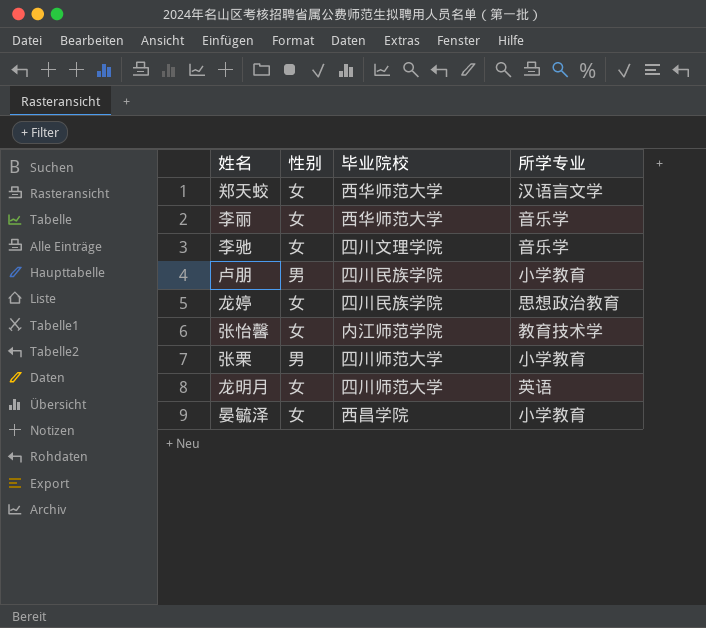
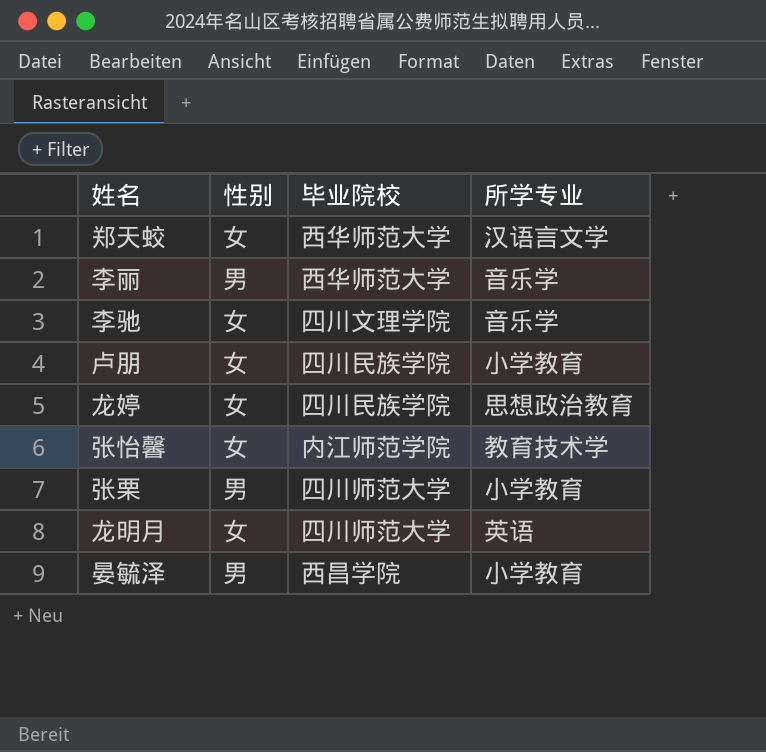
李丽 | 性别: 女 -> 男
卢朋 | 性别: 男 -> 女
晏毓泽 | 性别: 女 -> 男

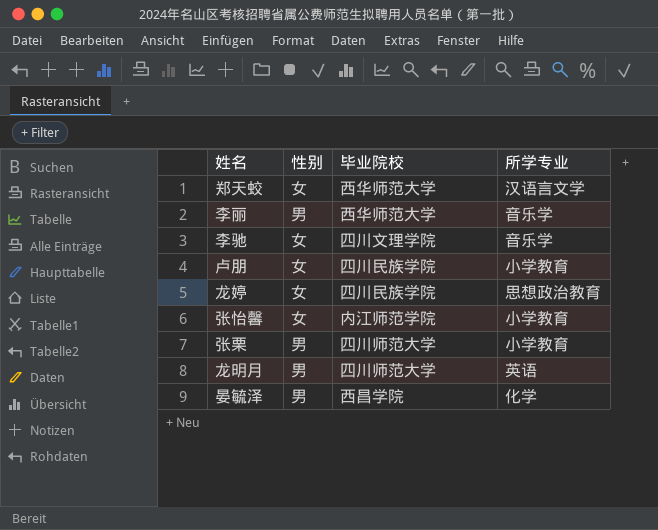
张怡馨 | 所学专业: 教育技术学 -> 小学教育
龙明月 | 性别: 女 -> 男
晏毓泽 | 所学专业: 小学教育 -> 化学

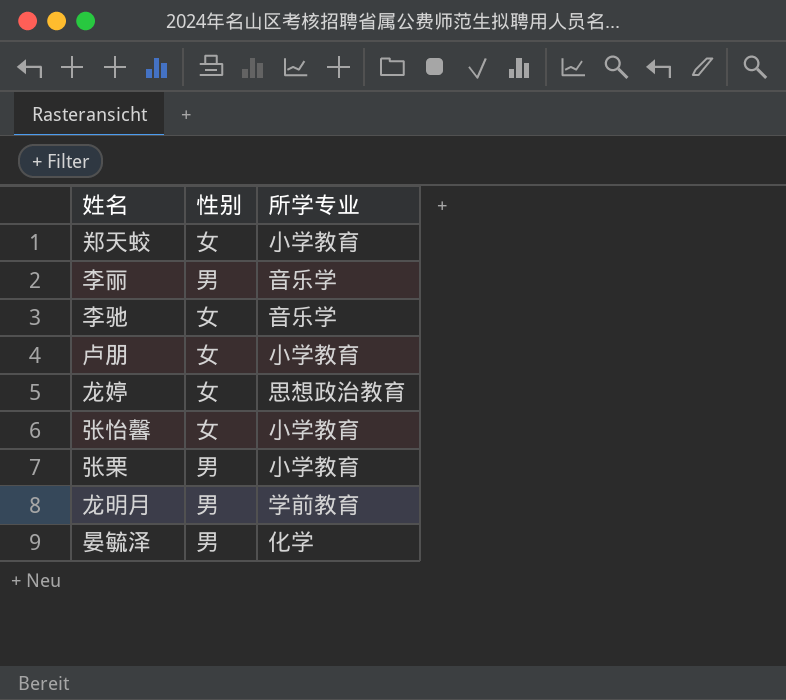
column 毕业院校 | position: 3 -> none
郑天蛟 | 所学专业: 汉语言文学 -> 小学教育
龙明月 | 所学专业: 英语 -> 学前教育

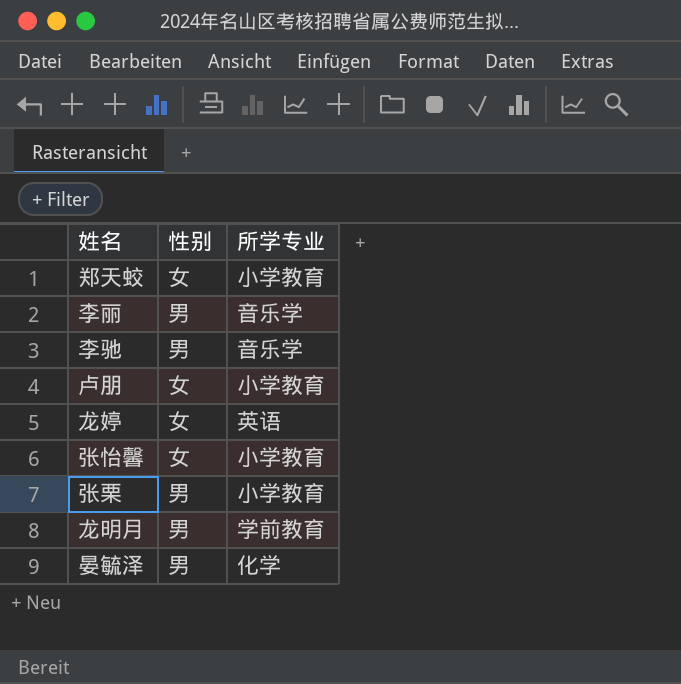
李驰 | 性别: 女 -> 男
龙婷 | 所学专业: 思想政治教育 -> 英语

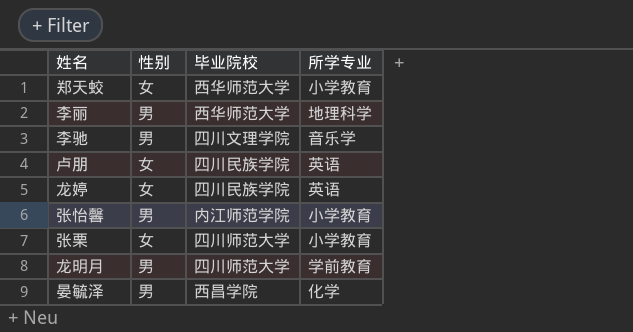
column 毕业院校 | position: none -> 3
李丽 | 所学专业: 音乐学 -> 地理科学
卢朋 | 所学专业: 小学教育 -> 英语
张怡馨 | 性别: 女 -> 男
张栗 | 性别: 男 -> 女

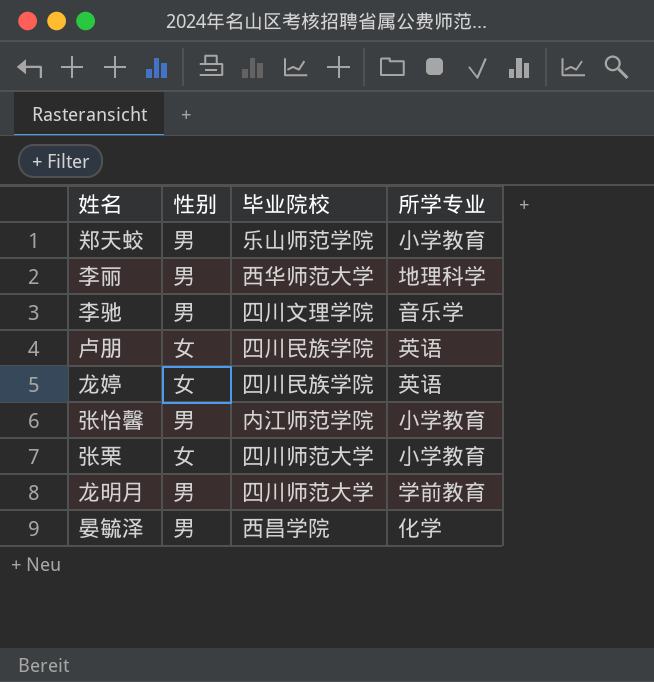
郑天蛟 | 性别: 女 -> 男
郑天蛟 | 毕业院校: 西华师范大学 -> 乐山师范学院

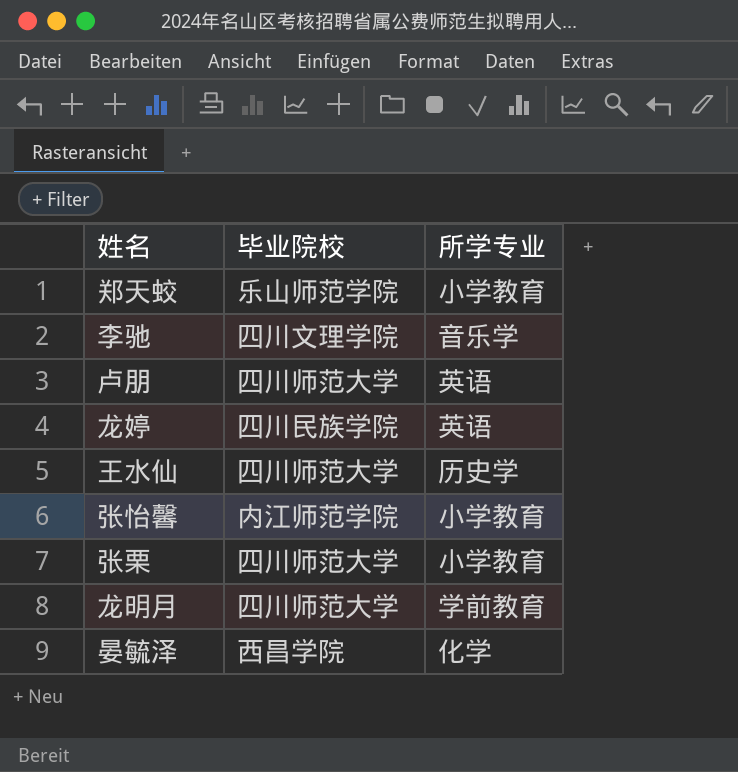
column 性别 | position: 2 -> none
row 李丽: 男 | 西华师范大学 | 地理科学 -> none
卢朋 | 毕业院校: 四川民族学院 -> 四川师范大学
row 王水仙: none -> 四川师范大学 | 历史学

